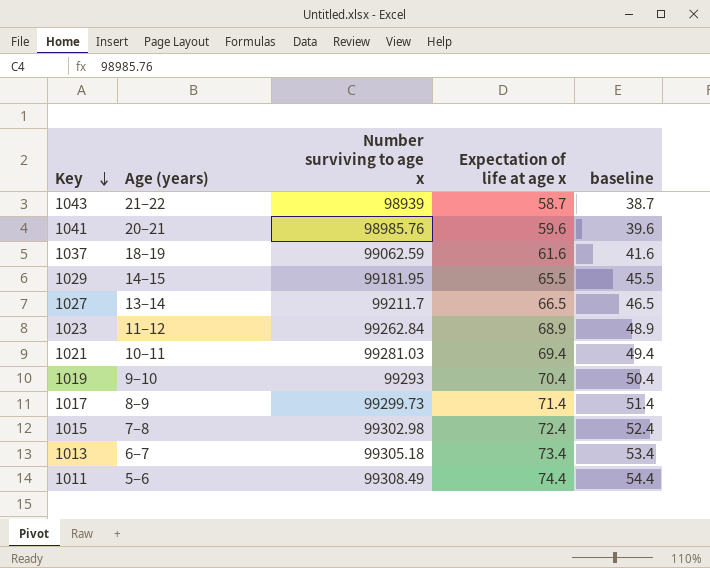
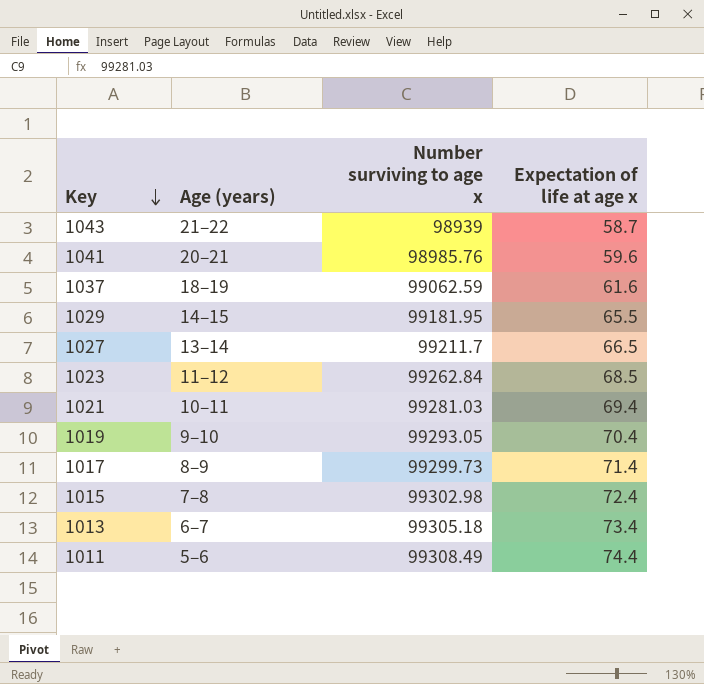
column baseline | formula: [Expectation of life at age x] - 20 -> none
1023 | Expectation of life at age x: 68.9 -> 68.5
1019 | Number surviving to age x: 99293 -> 99293.05

